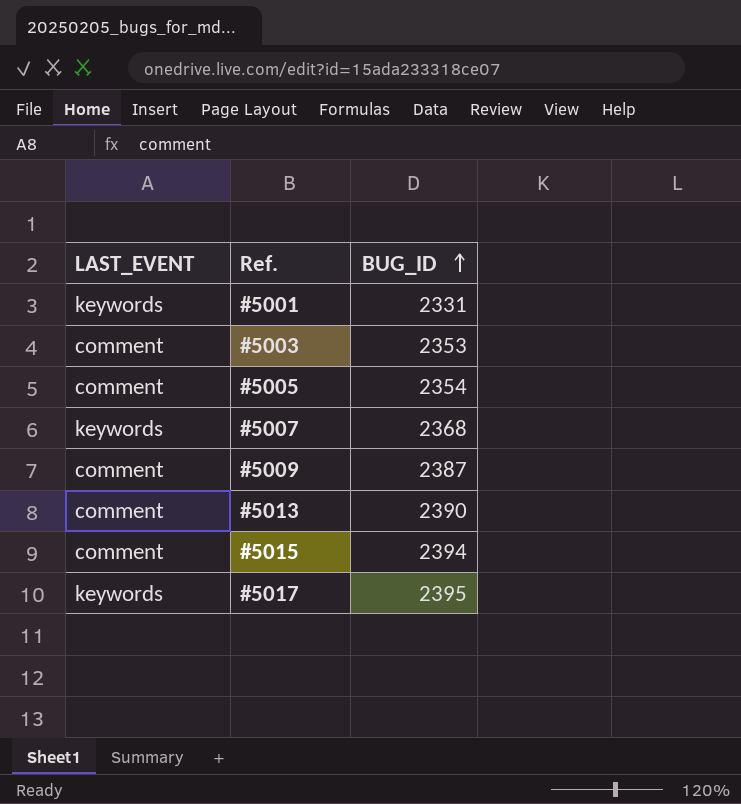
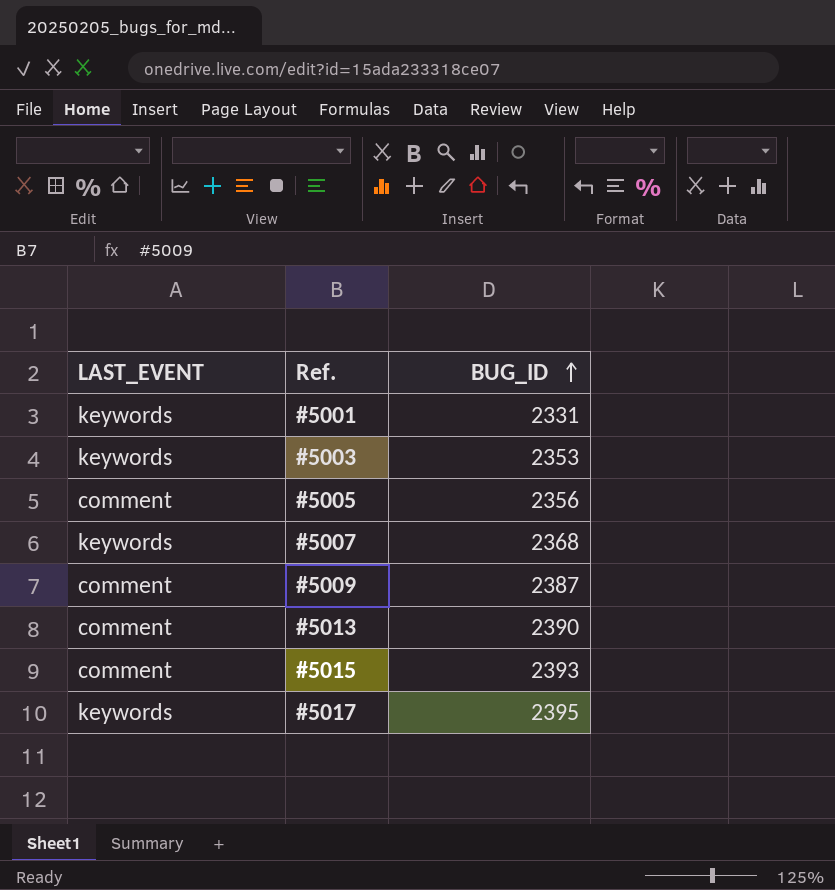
#5003 | LAST_EVENT: comment -> keywords
#5005 | BUG_ID: 2354 -> 2356
#5015 | BUG_ID: 2394 -> 2393

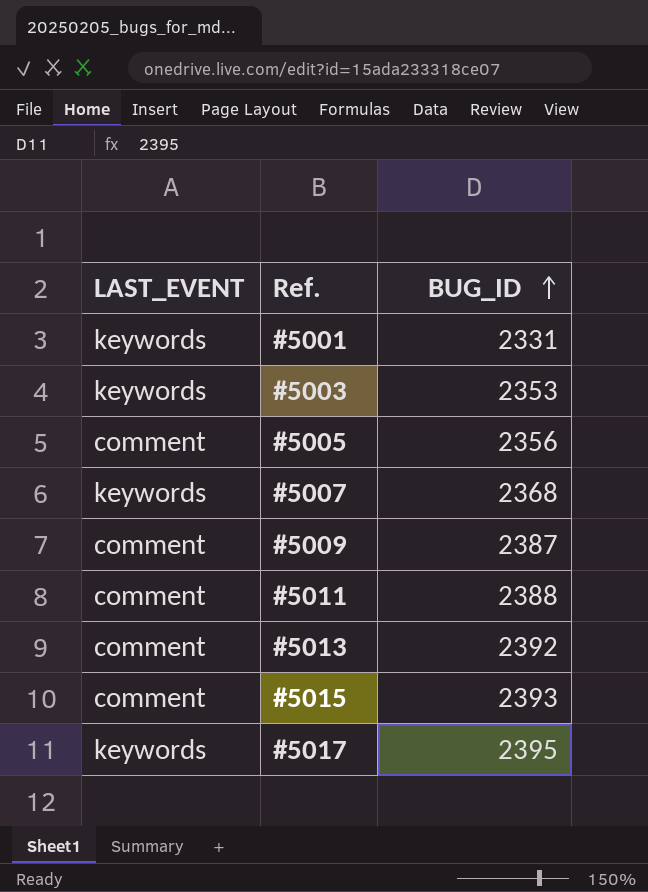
row #5011: none -> comment | 2388
#5013 | BUG_ID: 2390 -> 2392

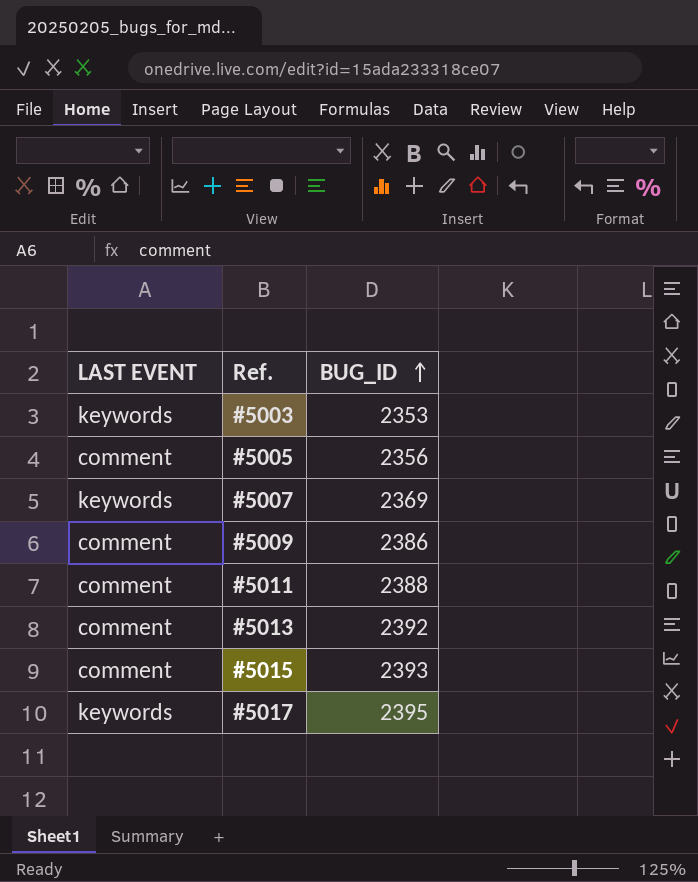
column name: LAST_EVENT -> LAST EVENT
row #5001: keywords | 2331 -> none
#5007 | BUG_ID: 2368 -> 2369
#5009 | BUG_ID: 2387 -> 2386

